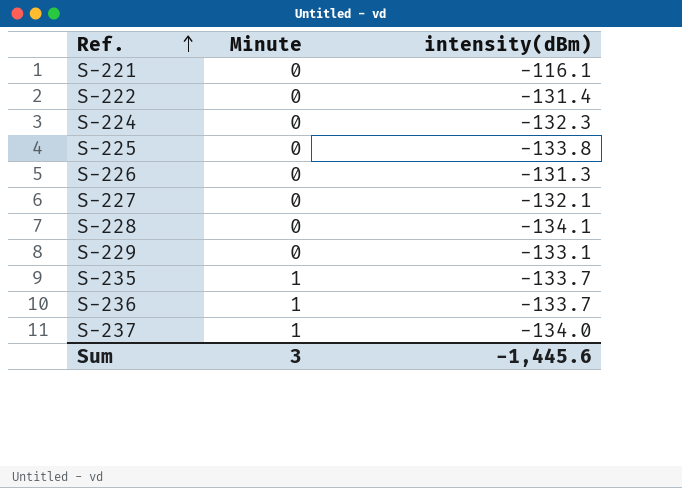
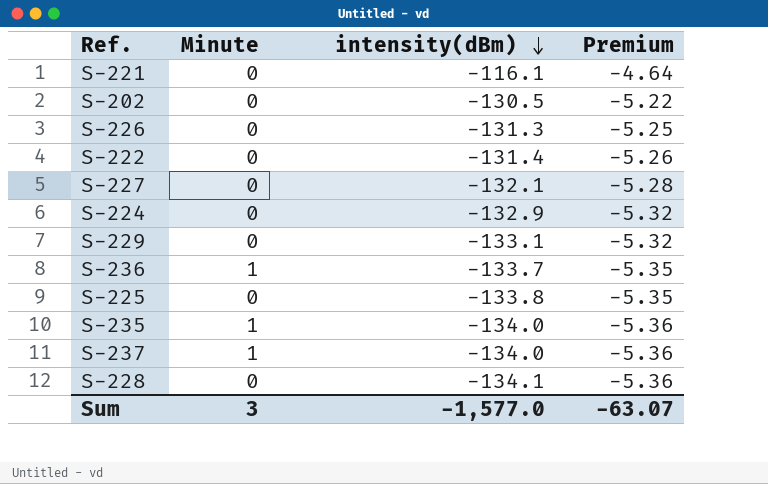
row order: Ref. ascending -> intensity(dBm) descending
column Premium | formula: none -> [intensity(dBm)] * 0.04
row S-202: none -> 0 | -130.5 | -5.22
S-224 | intensity(dBm): -132.3 -> -132.9
S-235 | intensity(dBm): -133.7 -> -134.0
Sum | intensity(dBm): -1,445.6 -> -1,577.0

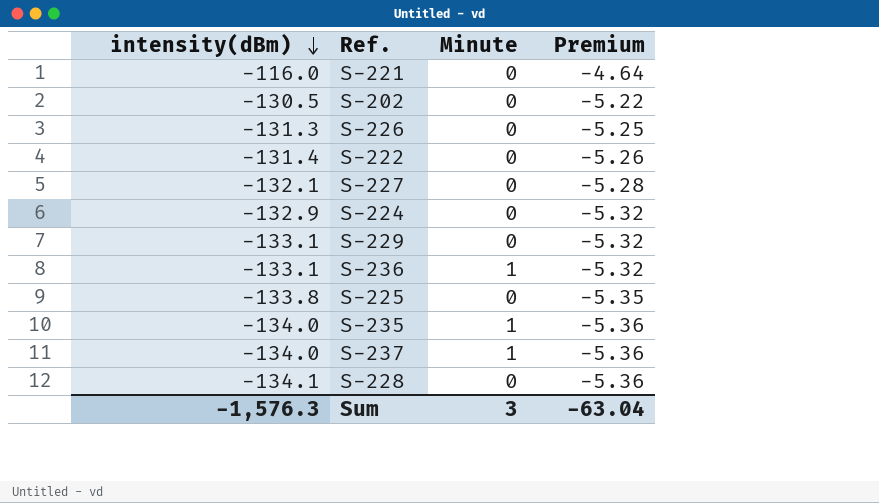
column intensity(dBm) | position: 3 -> 1
S-221 | intensity(dBm): -116.1 -> -116.0
S-236 | intensity(dBm): -133.7 -> -133.1
S-236 | Premium: -5.35 -> -5.32
Sum | intensity(dBm): -1,577.0 -> -1,576.3
Sum | Premium: -63.07 -> -63.04

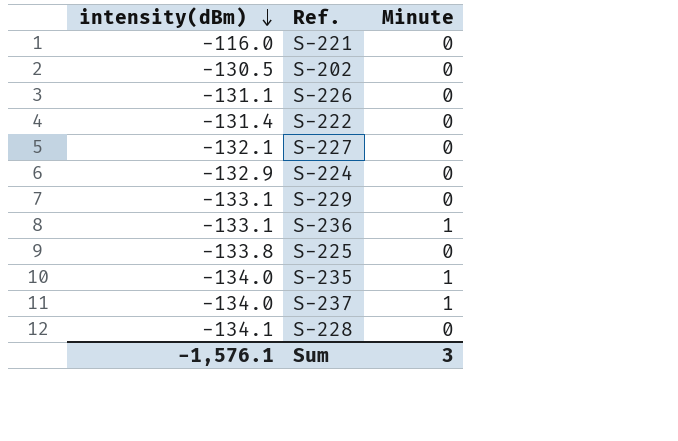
column Premium | formula: [intensity(dBm)] * 0.04 -> none
S-226 | intensity(dBm): -131.3 -> -131.1
Sum | intensity(dBm): -1,576.3 -> -1,576.1

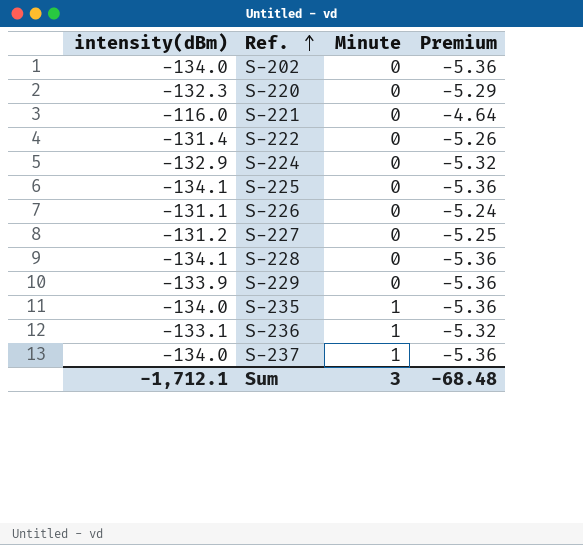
row order: intensity(dBm) descending -> Ref. ascending
column Premium | formula: none -> [intensity(dBm)] * 0.04
S-202 | intensity(dBm): -130.5 -> -134.0
row S-220: none -> -132.3 | 0 | -5.29
S-225 | intensity(dBm): -133.8 -> -134.1
S-227 | intensity(dBm): -132.1 -> -131.2
S-229 | intensity(dBm): -133.1 -> -133.9
Sum | intensity(dBm): -1,576.1 -> -1,712.1

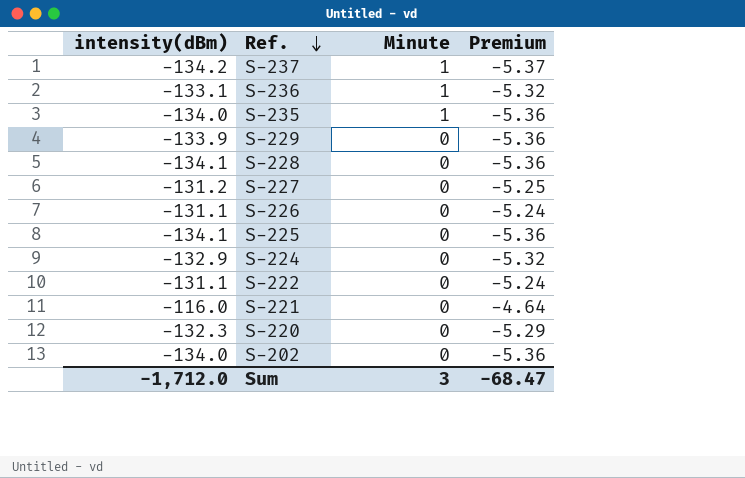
row order: Ref. ascending -> Ref. descending
S-237 | intensity(dBm): -134.0 -> -134.2
S-237 | Premium: -5.36 -> -5.37
S-222 | intensity(dBm): -131.4 -> -131.1
S-222 | Premium: -5.26 -> -5.24
Sum | intensity(dBm): -1,712.1 -> -1,712.0
Sum | Premium: -68.48 -> -68.47

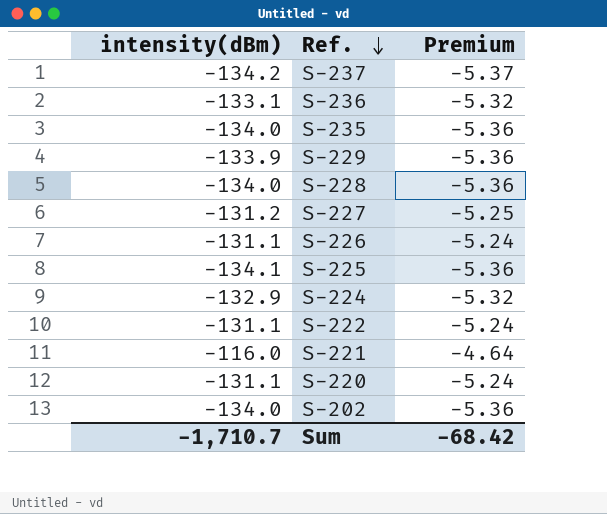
column Minute | position: 3 -> none
S-228 | intensity(dBm): -134.1 -> -134.0
S-220 | intensity(dBm): -132.3 -> -131.1
S-220 | Premium: -5.29 -> -5.24
Sum | intensity(dBm): -1,712.0 -> -1,710.7
Sum | Premium: -68.47 -> -68.42

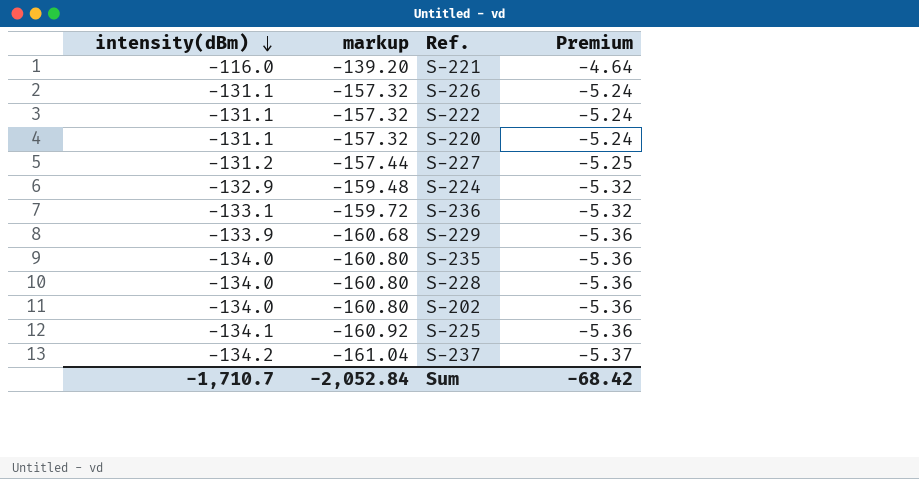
row order: Ref. descending -> intensity(dBm) descending
column markup | formula: none -> [intensity(dBm)] * 1.2

